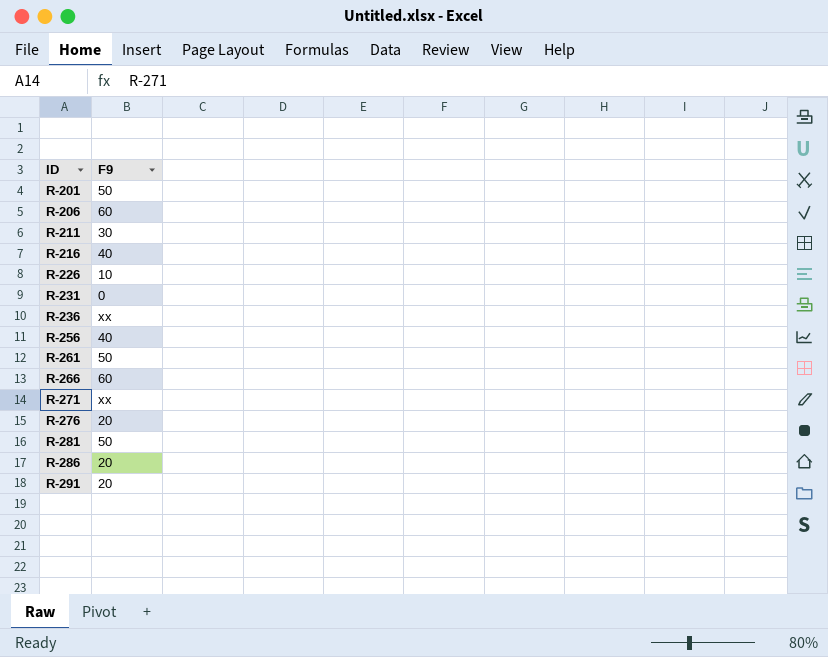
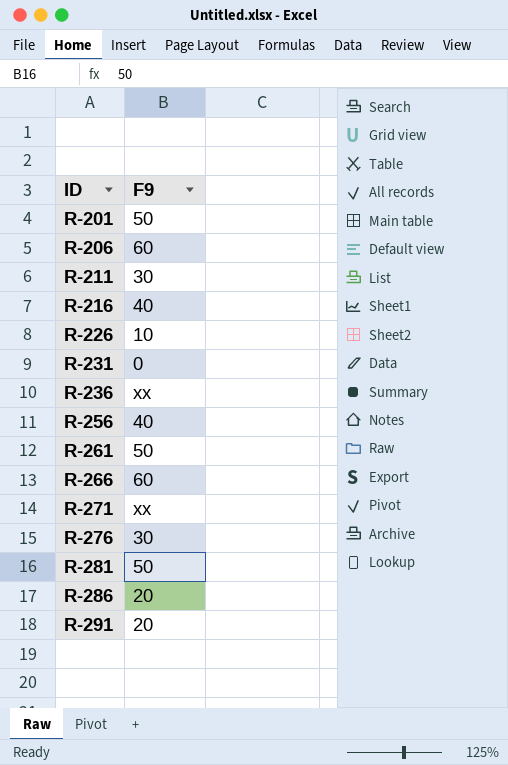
R-276 | F9: 20 -> 30

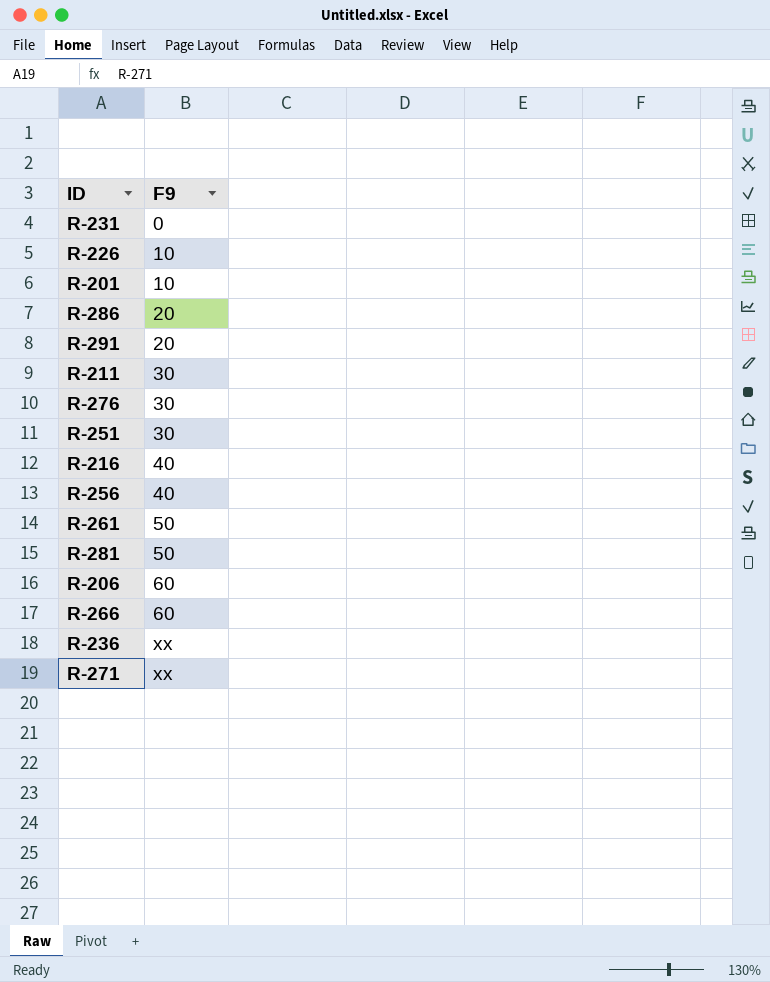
row order: ID ascending -> F9 ascending
R-201 | F9: 50 -> 10
row R-251: none -> 30

